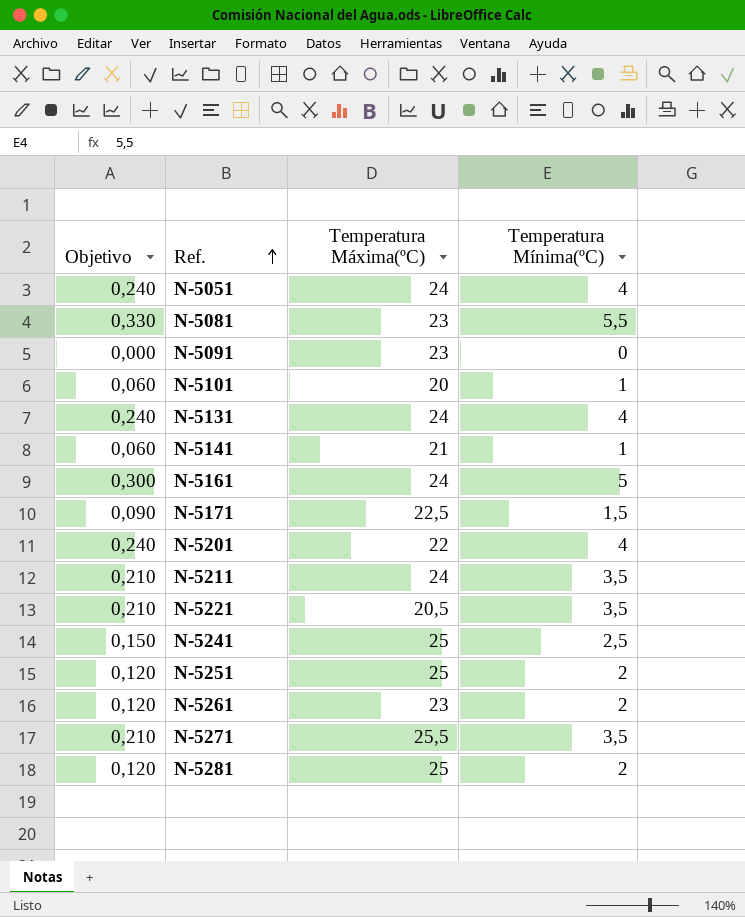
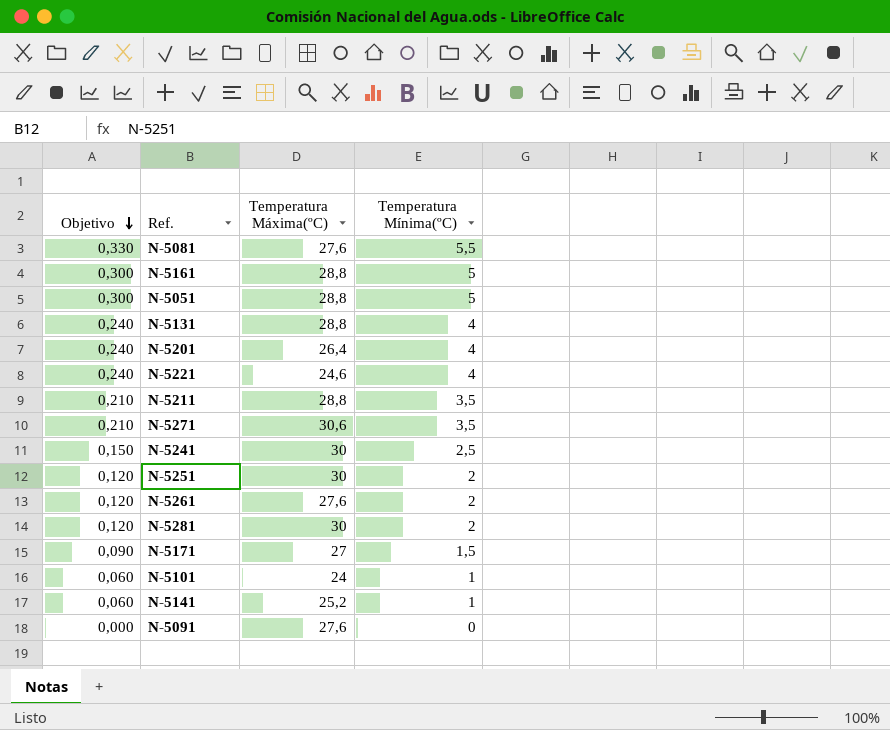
row order: Ref. ascending -> Objetivo descending
N-5081 | Temperatura Máxima(ºC): 23 -> 27,6
N-5161 | Temperatura Máxima(ºC): 24 -> 28,8
N-5051 | Objetivo: 0,240 -> 0,300
N-5051 | Temperatura Máxima(ºC): 24 -> 28,8
N-5051 | Temperatura Mínima(ºC): 4 -> 5
N-5131 | Temperatura Máxima(ºC): 24 -> 28,8
N-5201 | Temperatura Máxima(ºC): 22 -> 26,4
N-5221 | Objetivo: 0,210 -> 0,240
N-5221 | Temperatura Máxima(ºC): 20,5 -> 24,6
N-5221 | Temperatura Mínima(ºC): 3,5 -> 4
N-5211 | Temperatura Máxima(ºC): 24 -> 28,8
N-5271 | Temperatura Máxima(ºC): 25,5 -> 30,6
N-5241 | Temperatura Máxima(ºC): 25 -> 30
N-5251 | Temperatura Máxima(ºC): 25 -> 30
N-5261 | Temperatura Máxima(ºC): 23 -> 27,6
N-5281 | Temperatura Máxima(ºC): 25 -> 30
N-5171 | Temperatura Máxima(ºC): 22,5 -> 27
N-5101 | Temperatura Máxima(ºC): 20 -> 24
N-5141 | Temperatura Máxima(ºC): 21 -> 25,2
N-5091 | Temperatura Máxima(ºC): 23 -> 27,6

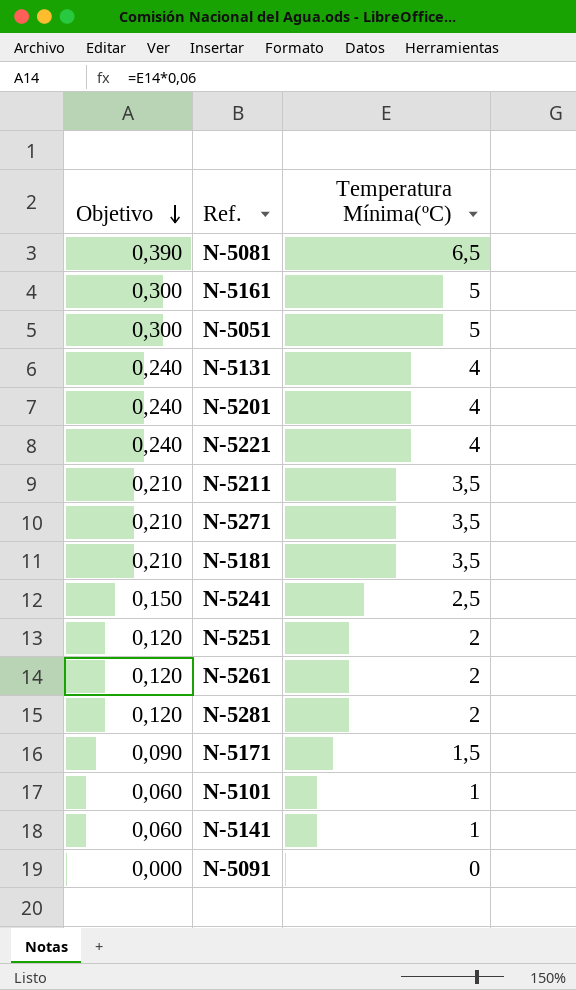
column Temperatura Máxima(ºC) | position: 3 -> none
N-5081 | Objetivo: 0,330 -> 0,390
N-5081 | Temperatura Mínima(ºC): 5,5 -> 6,5
row N-5181: none -> 0,210 | 3,5

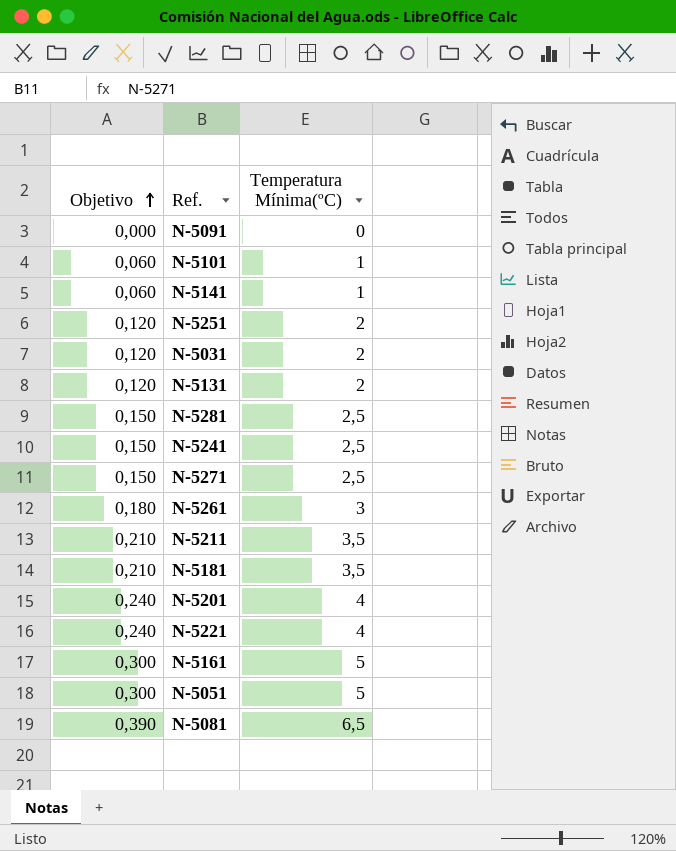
row order: Objetivo descending -> Objetivo ascending
row N-5171: 0,090 | 1,5 -> none
row N-5031: none -> 0,120 | 2
N-5131 | Objetivo: 0,240 -> 0,120
N-5131 | Temperatura Mínima(ºC): 4 -> 2
N-5281 | Objetivo: 0,120 -> 0,150
N-5281 | Temperatura Mínima(ºC): 2 -> 2,5
N-5271 | Objetivo: 0,210 -> 0,150
N-5271 | Temperatura Mínima(ºC): 3,5 -> 2,5
N-5261 | Objetivo: 0,120 -> 0,180
N-5261 | Temperatura Mínima(ºC): 2 -> 3

